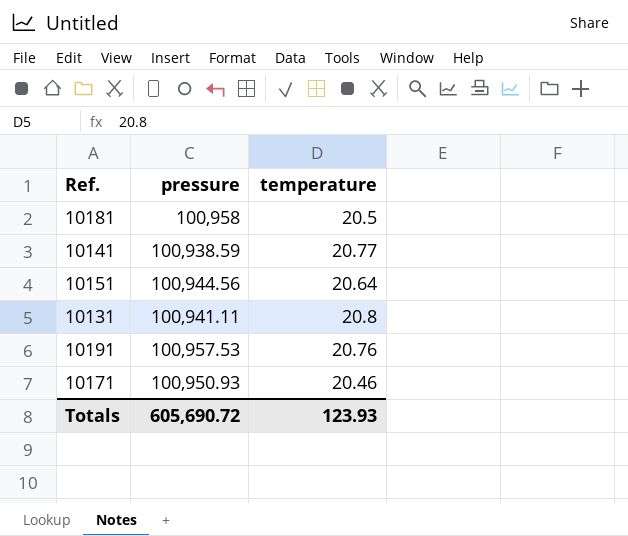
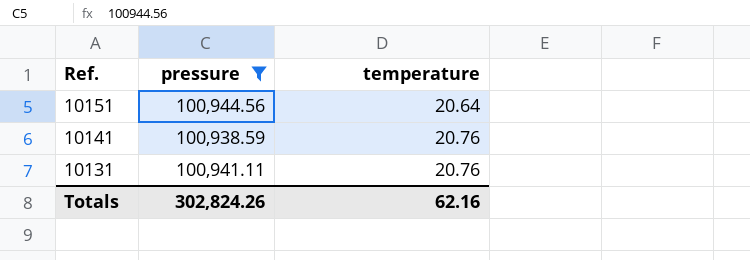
filter: none -> pressure <= 100,944.56
row order: none -> Ref. descending
10141 | temperature: 20.77 -> 20.76
10131 | temperature: 20.8 -> 20.76
Totals | pressure: 605,690.72 -> 302,824.26
Totals | temperature: 123.93 -> 62.16

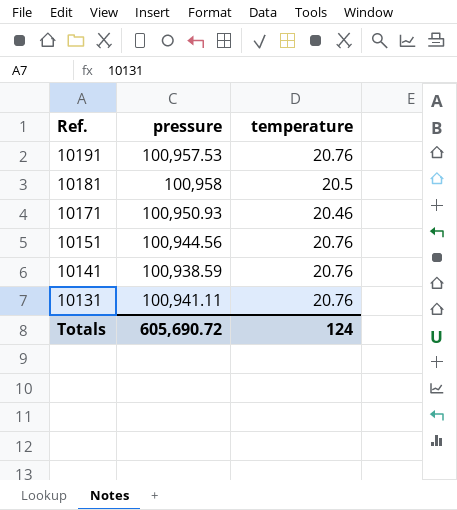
filter: pressure <= 100,944.56 -> none
10151 | temperature: 20.64 -> 20.76
Totals | pressure: 302,824.26 -> 605,690.72
Totals | temperature: 62.16 -> 124

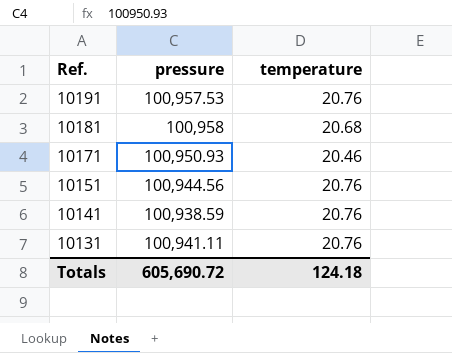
10181 | temperature: 20.5 -> 20.68
Totals | temperature: 124 -> 124.18

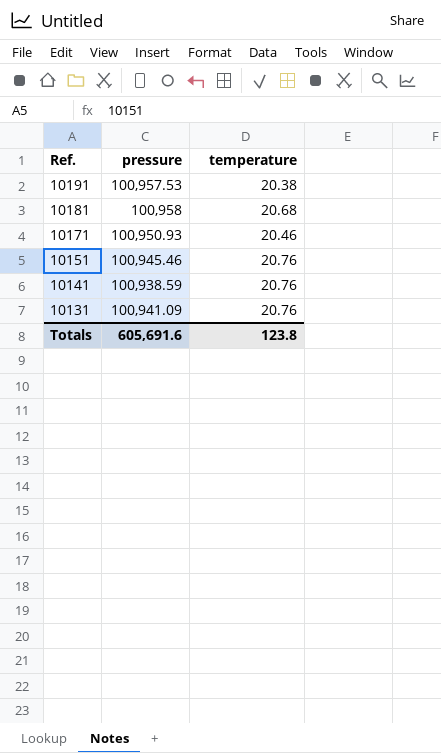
10191 | temperature: 20.76 -> 20.38
10151 | pressure: 100,944.56 -> 100,945.46
10131 | pressure: 100,941.11 -> 100,941.09
Totals | pressure: 605,690.72 -> 605,691.6
Totals | temperature: 124.18 -> 123.8

